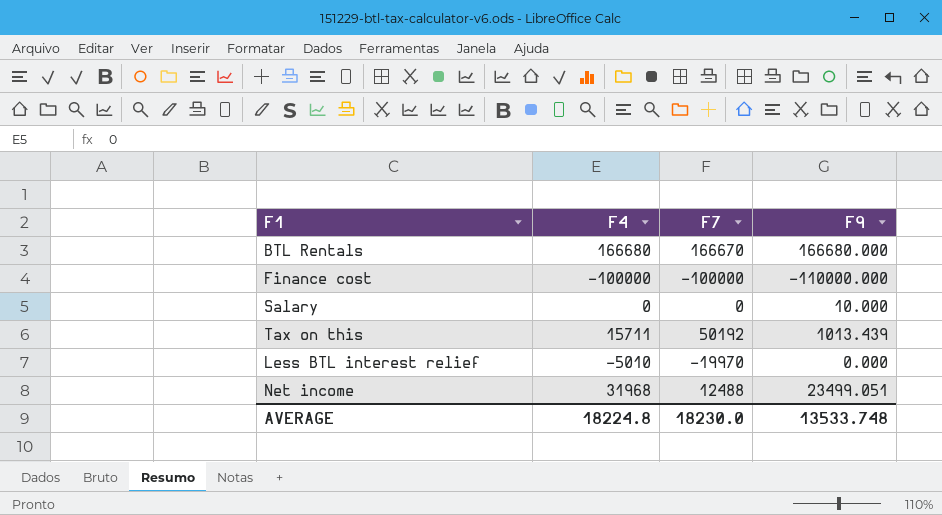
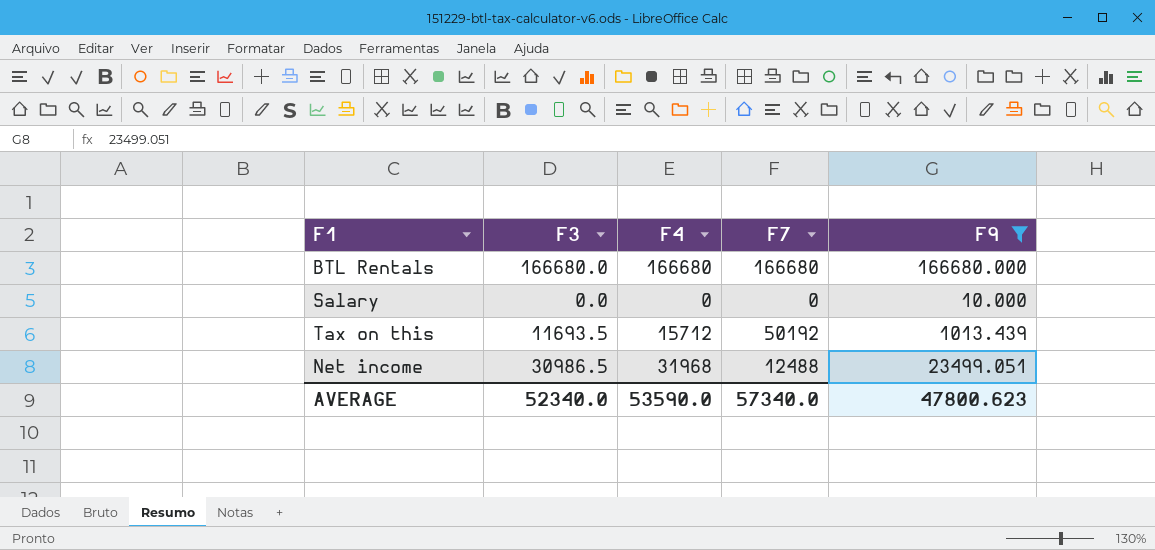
filter: none -> F9 >= 10.000
column F3 | position: none -> 2
BTL Rentals | F7: 166670 -> 166680
Tax on this | F4: 15711 -> 15712
AVERAGE | F4: 18224.8 -> 53590.0
AVERAGE | F7: 18230.0 -> 57340.0
AVERAGE | F9: 13533.748 -> 47800.623

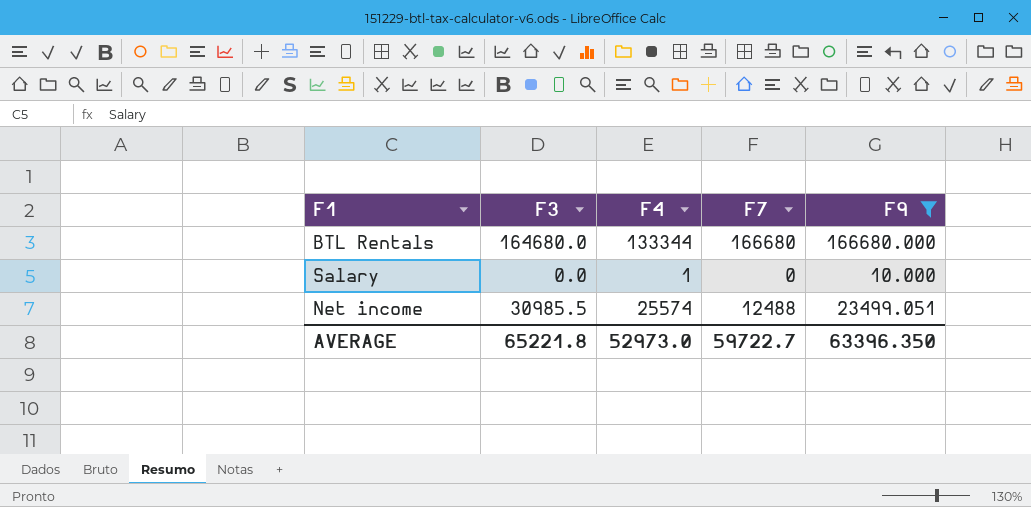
row Tax on this: 11693.5 | 15712 | 50192 | 1013.439 -> none
BTL Rentals | F3: 166680.0 -> 164680.0
BTL Rentals | F4: 166680 -> 133344
Salary | F4: 0 -> 1
Net income | F3: 30986.5 -> 30985.5
Net income | F4: 31968 -> 25574
AVERAGE | F3: 52340.0 -> 65221.8
AVERAGE | F4: 53590.0 -> 52973.0
AVERAGE | F7: 57340.0 -> 59722.7
AVERAGE | F9: 47800.623 -> 63396.350

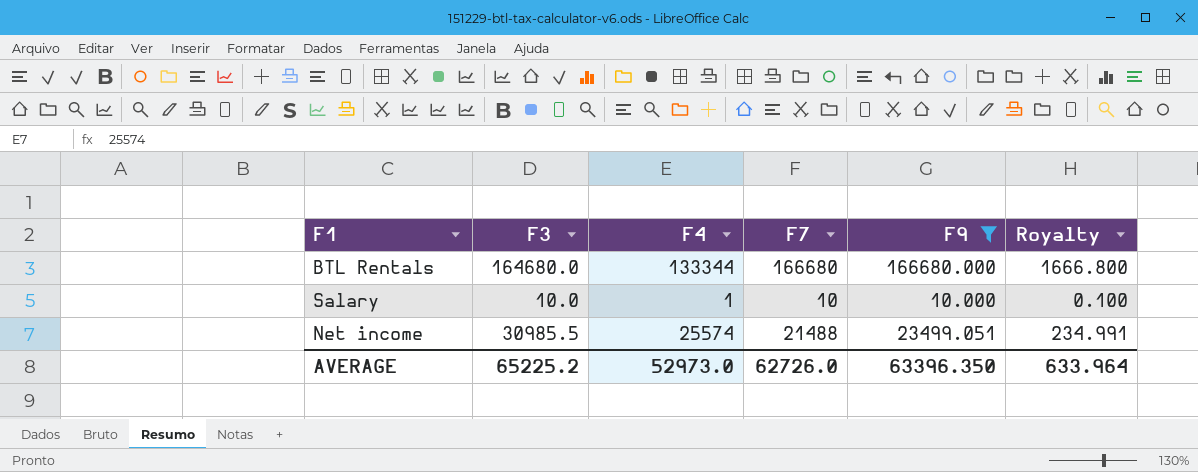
column Royalty | formula: none -> [F9] * 0.01
Salary | F3: 0.0 -> 10.0
Salary | F7: 0 -> 10
Net income | F7: 12488 -> 21488
AVERAGE | F3: 65221.8 -> 65225.2
AVERAGE | F7: 59722.7 -> 62726.0

